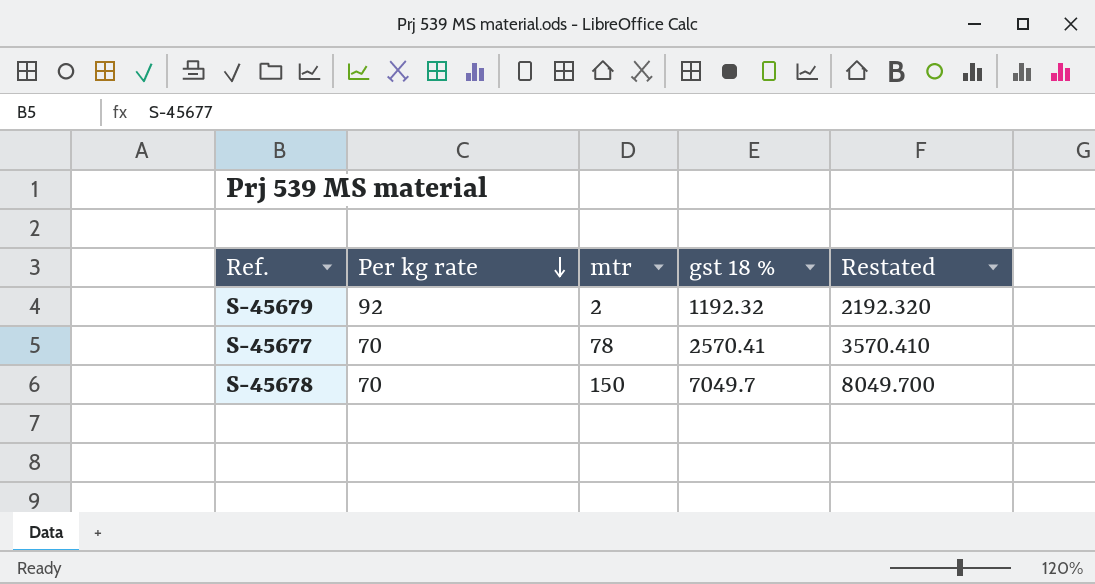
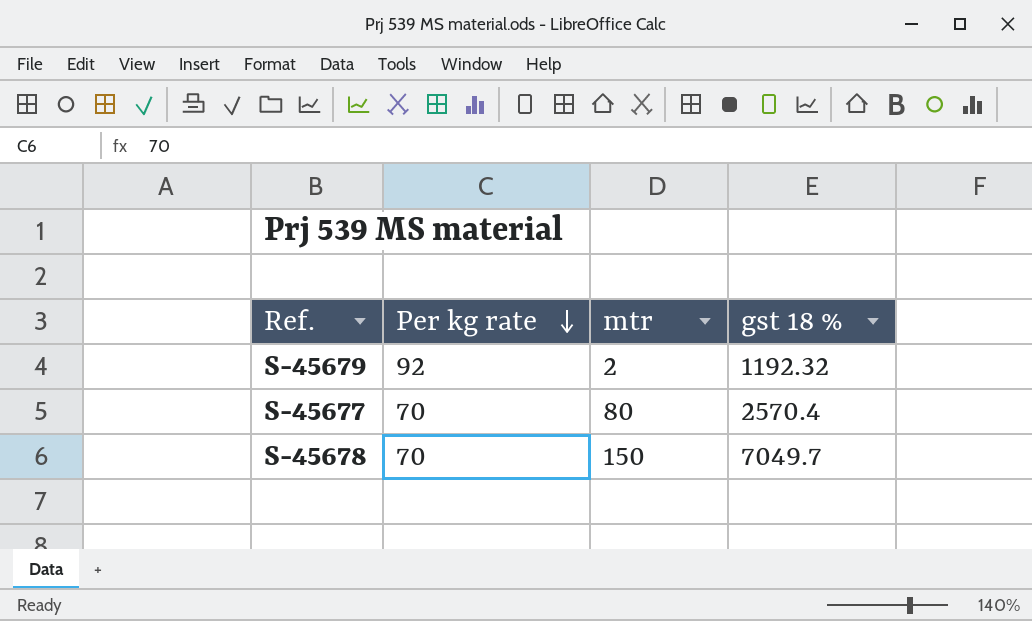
column Restated | formula: [gst 18 %] + 1000 -> none
S-45677 | mtr: 78 -> 80
S-45677 | gst 18 %: 2570.41 -> 2570.4

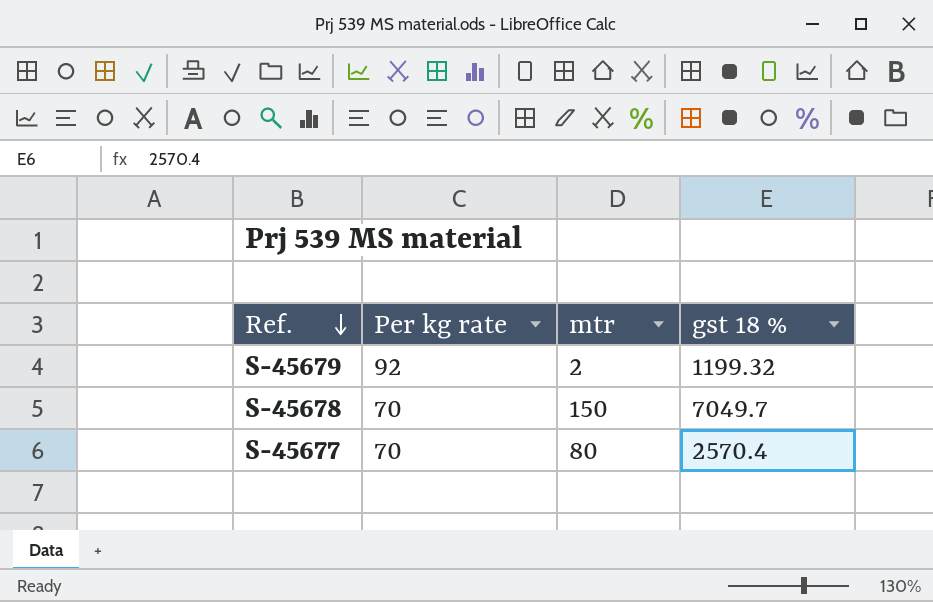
row order: Per kg rate descending -> Ref. descending
S-45679 | gst 18 %: 1192.32 -> 1199.32

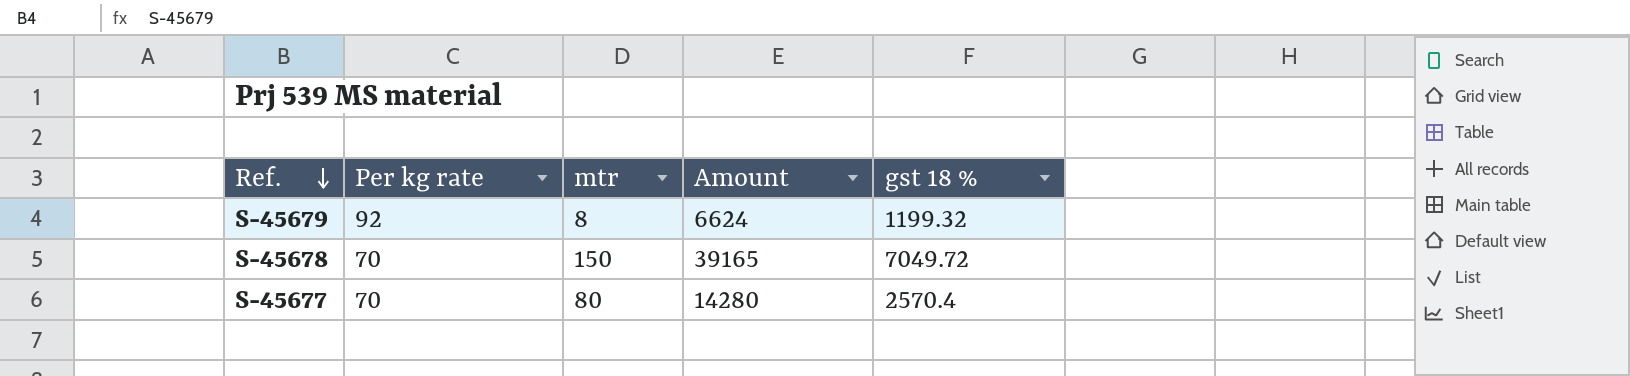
column Amount | position: none -> 4
S-45679 | mtr: 2 -> 8
S-45678 | gst 18 %: 7049.7 -> 7049.72

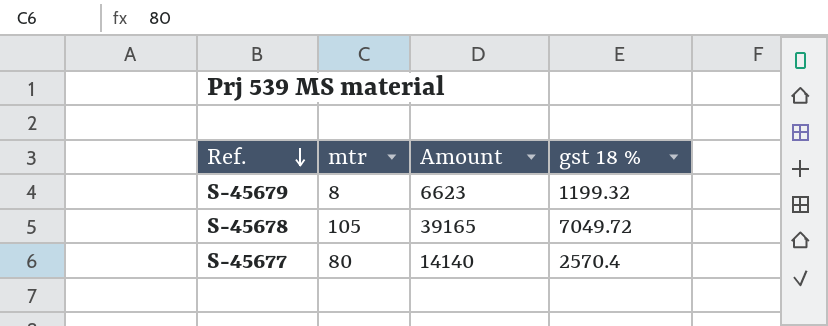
column Per kg rate | position: 2 -> none
S-45679 | Amount: 6624 -> 6623
S-45678 | mtr: 150 -> 105
S-45677 | Amount: 14280 -> 14140

